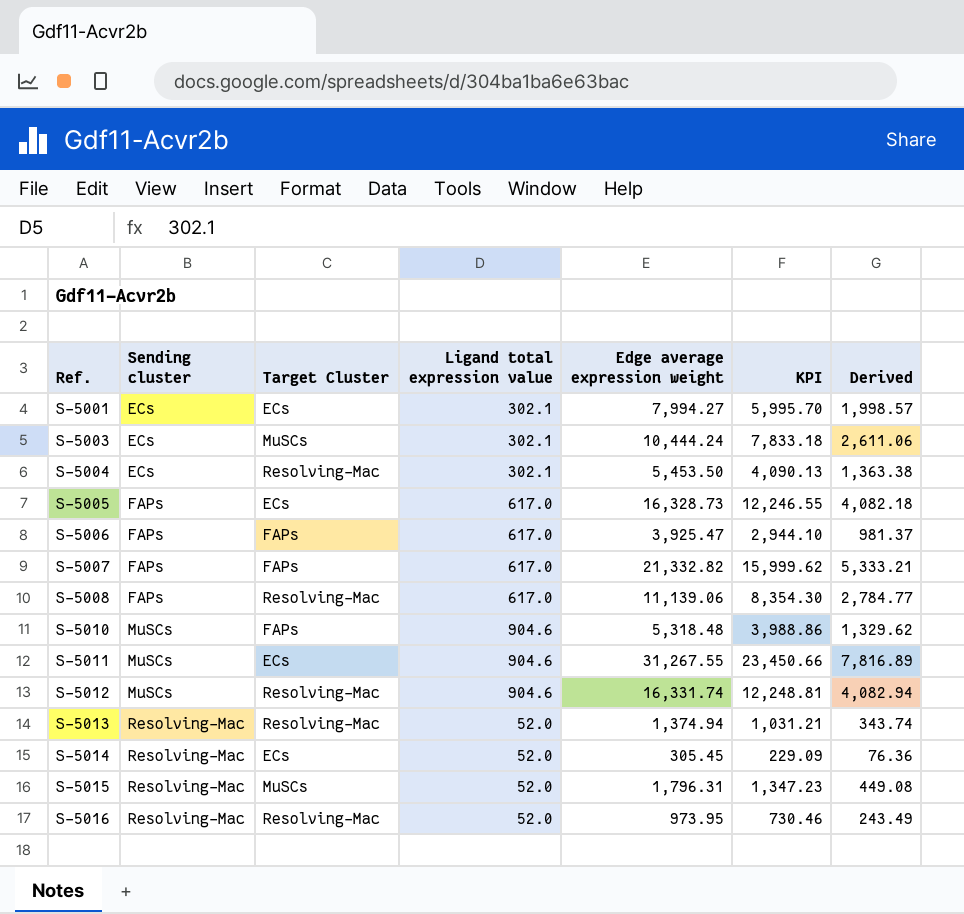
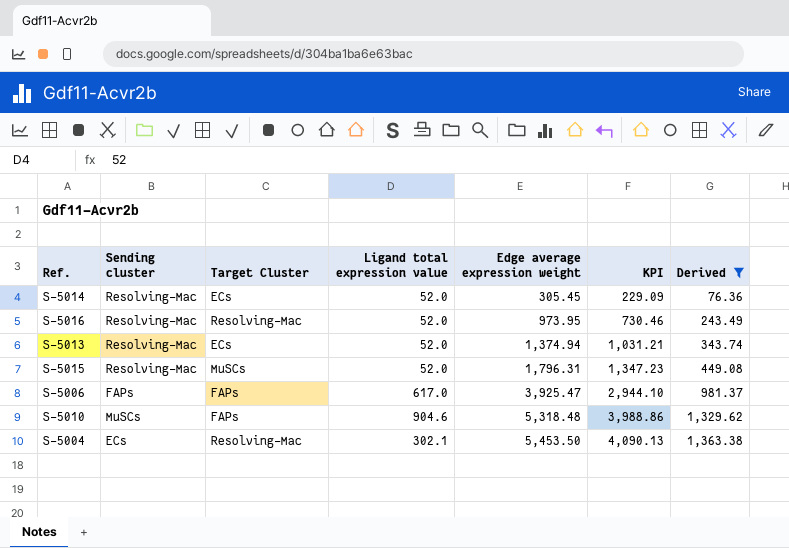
filter: none -> Derived <= 1,363.38
row order: Ref. ascending -> Edge average expression weight ascending
S-5013 | Target Cluster: Resolving-Mac -> ECs

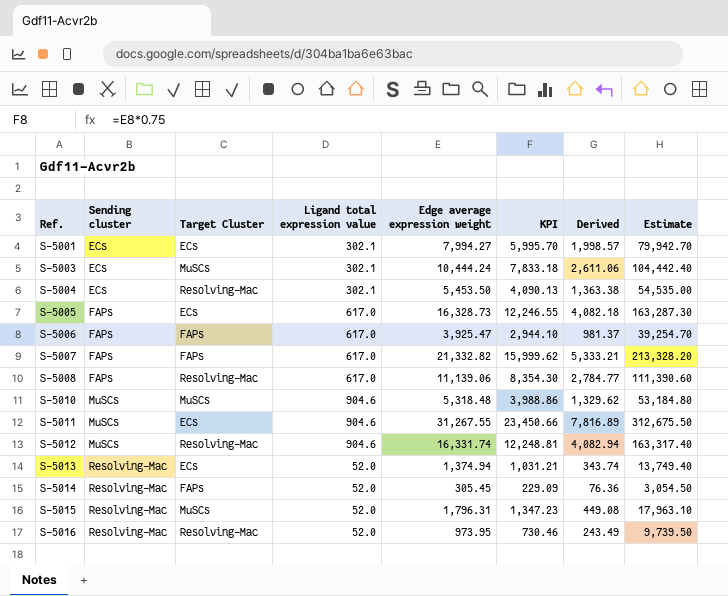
filter: Derived <= 1,363.38 -> none
row order: Edge average expression weight ascending -> Ref. ascending
column Estimate | formula: none -> [Edge average expression weight] * 10
S-5010 | Target Cluster: FAPs -> MuSCs
S-5014 | Target Cluster: ECs -> FAPs

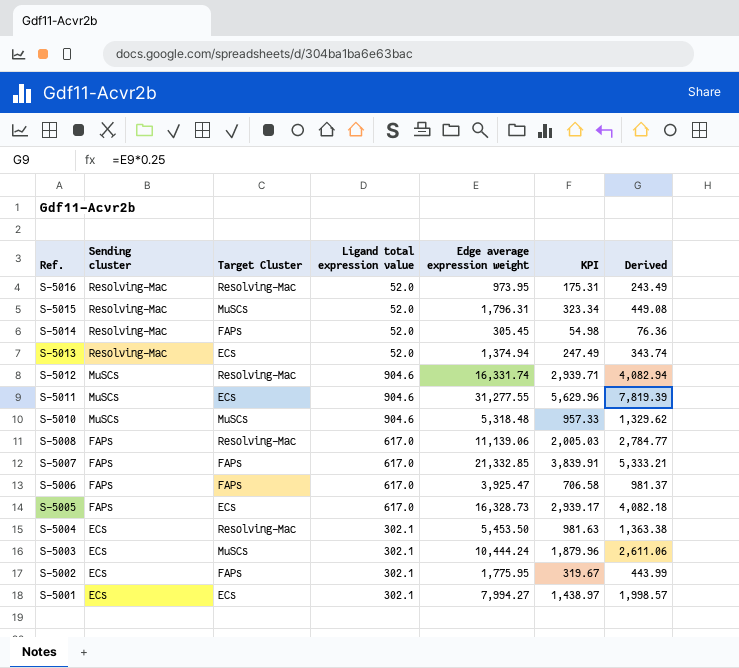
row order: Ref. ascending -> Ref. descending
column Estimate | formula: [Edge average expression weight] * 10 -> none
column KPI | formula: [Edge average expression weight] * 0.75 -> [Edge average expression weight] * 0.18
S-5011 | Edge average expression weight: 31,267.55 -> 31,277.55
S-5011 | Derived: 7,816.89 -> 7,819.39
S-5007 | Edge average expression weight: 21,332.82 -> 21,332.85
row S-5002: none -> ECs | FAPs | 302.1 | 1,775.95 | 319.67 | 443.99

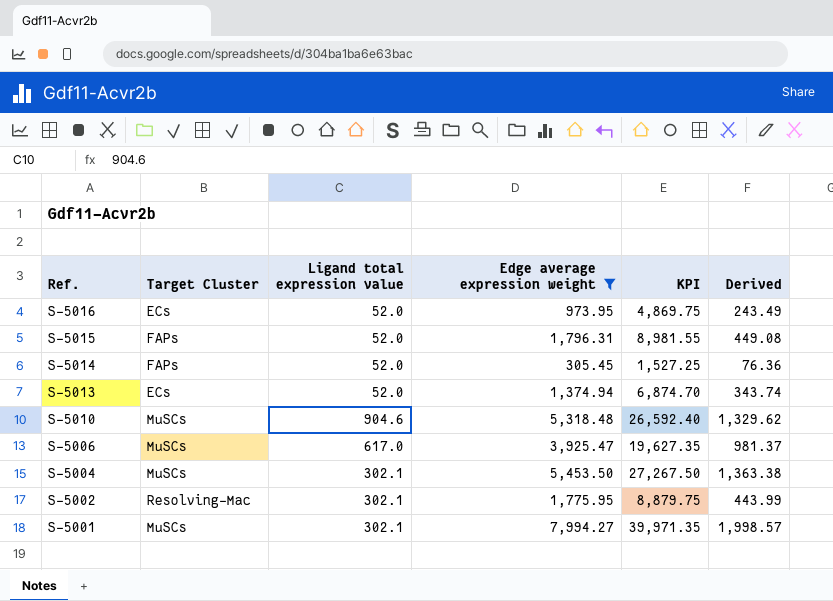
filter: none -> Edge average expression weight <= 7,994.27
column Sending cluster | position: 2 -> none
column KPI | formula: [Edge average expression weight] * 0.18 -> [Edge average expression weight] * 5
S-5016 | Target Cluster: Resolving-Mac -> ECs
S-5015 | Target Cluster: MuSCs -> FAPs
S-5006 | Target Cluster: FAPs -> MuSCs
S-5004 | Target Cluster: Resolving-Mac -> MuSCs
S-5002 | Target Cluster: FAPs -> Resolving-Mac
S-5001 | Target Cluster: ECs -> MuSCs

